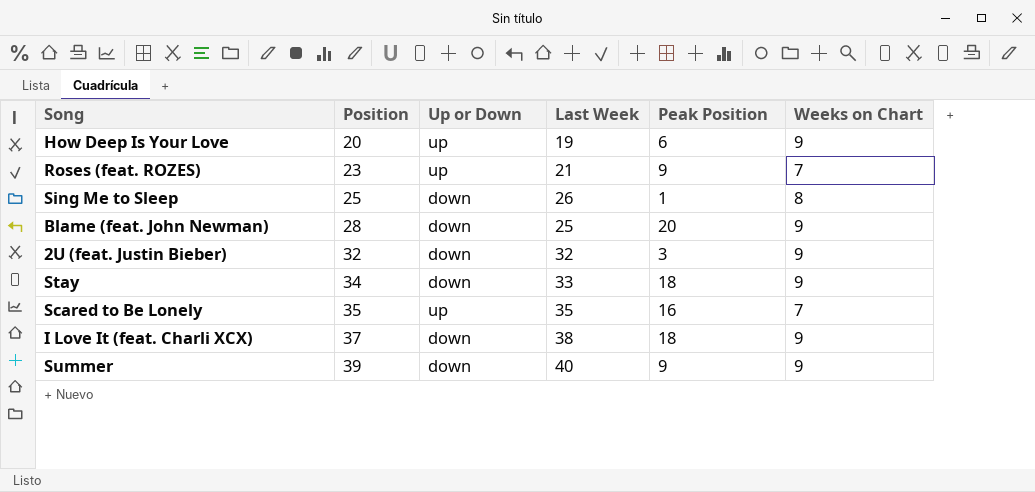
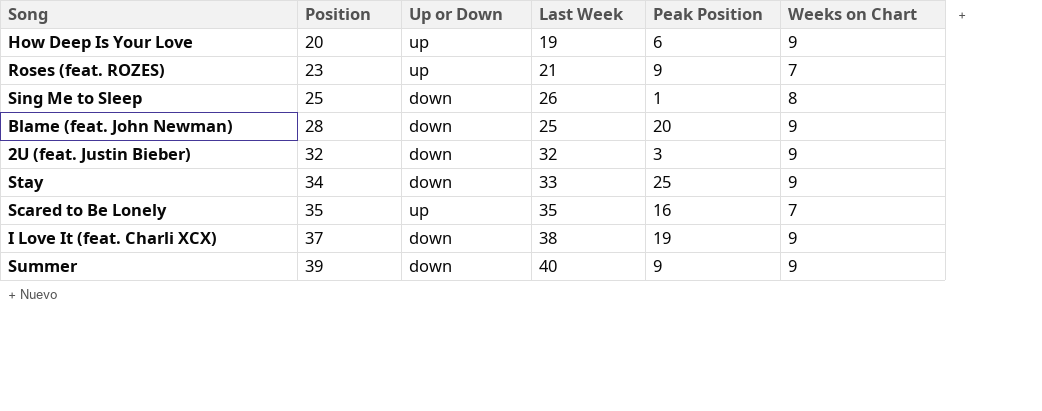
Stay | Peak Position: 18 -> 25
I Love It (feat. Charli XCX) | Peak Position: 18 -> 19

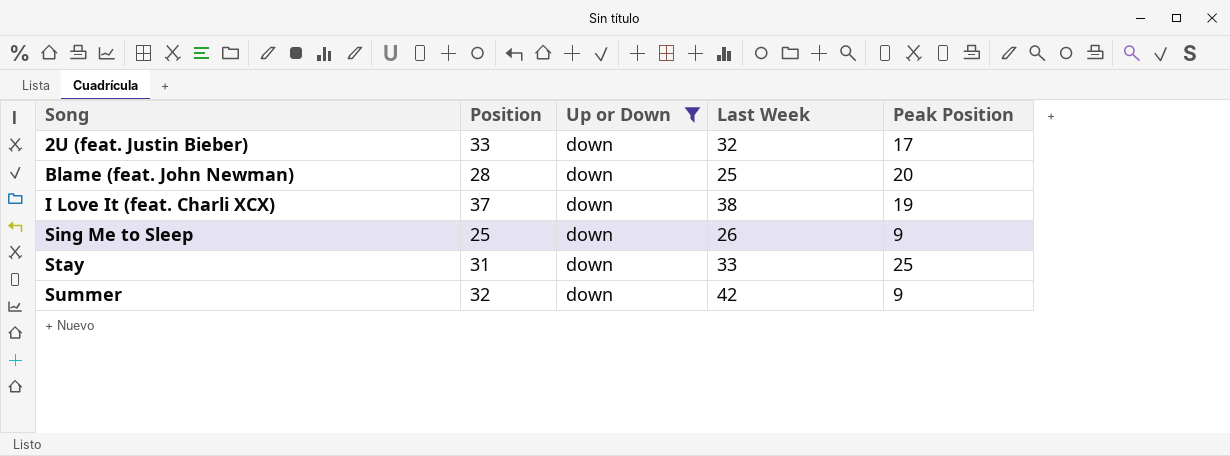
filter: none -> Up or Down = down
row order: Position ascending -> Song ascending
column Weeks on Chart | position: 6 -> none
2U (feat. Justin Bieber) | Position: 32 -> 33
2U (feat. Justin Bieber) | Peak Position: 3 -> 17
Sing Me to Sleep | Peak Position: 1 -> 9
Stay | Position: 34 -> 31
Summer | Position: 39 -> 32
Summer | Last Week: 40 -> 42

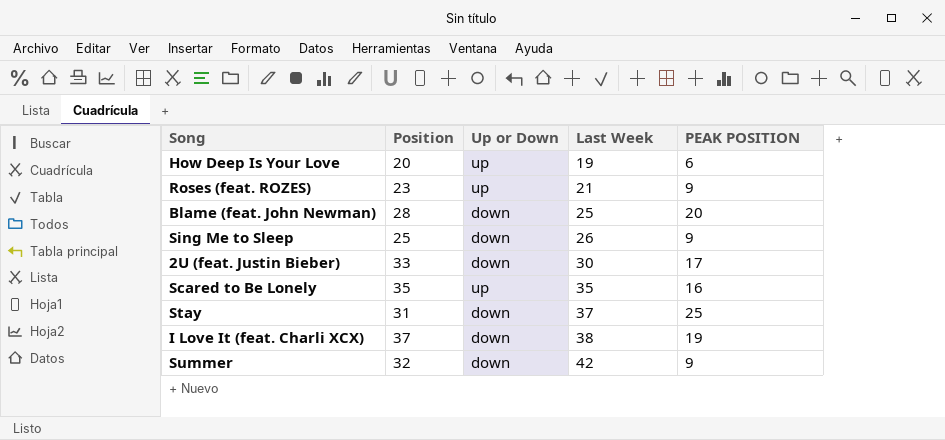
filter: Up or Down = down -> none
row order: Song ascending -> Last Week ascending
column name: Peak Position -> PEAK POSITION
2U (feat. Justin Bieber) | Last Week: 32 -> 30
Stay | Last Week: 33 -> 37

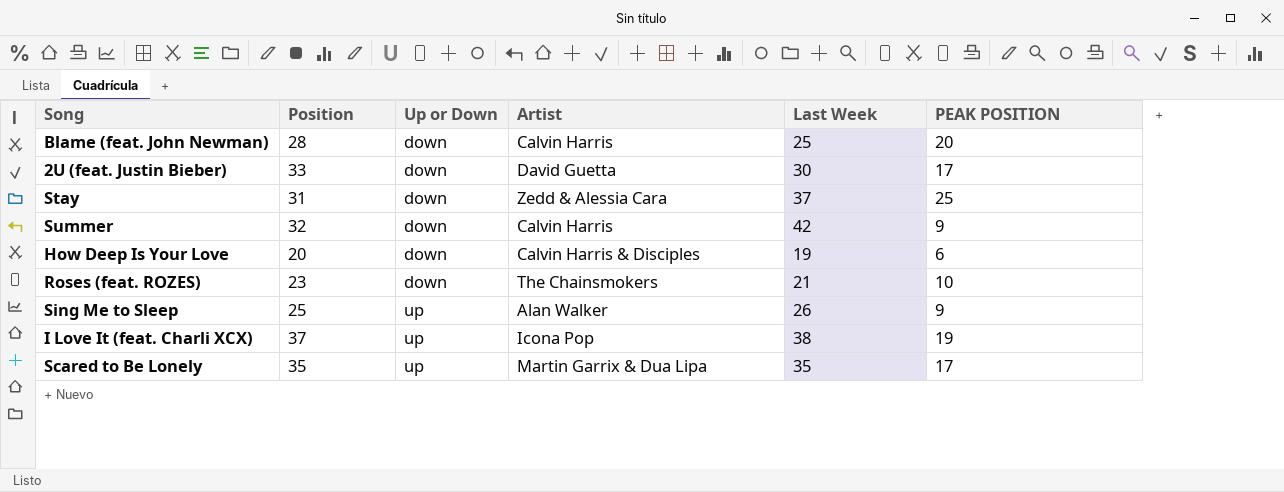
row order: Last Week ascending -> Up or Down ascending
column Artist | position: none -> 4
How Deep Is Your Love | Up or Down: up -> down
Roses (feat. ROZES) | Up or Down: up -> down
Roses (feat. ROZES) | PEAK POSITION: 9 -> 10
Sing Me to Sleep | Up or Down: down -> up
I Love It (feat. Charli XCX) | Up or Down: down -> up
Scared to Be Lonely | PEAK POSITION: 16 -> 17

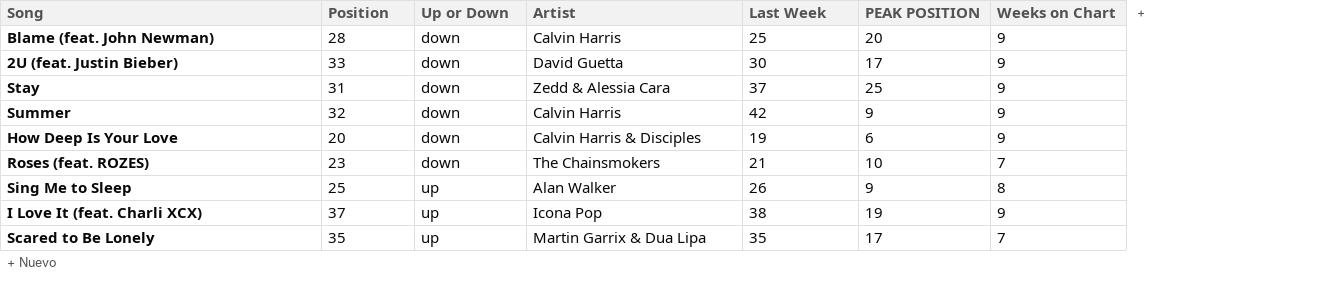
column Weeks on Chart | position: none -> 7

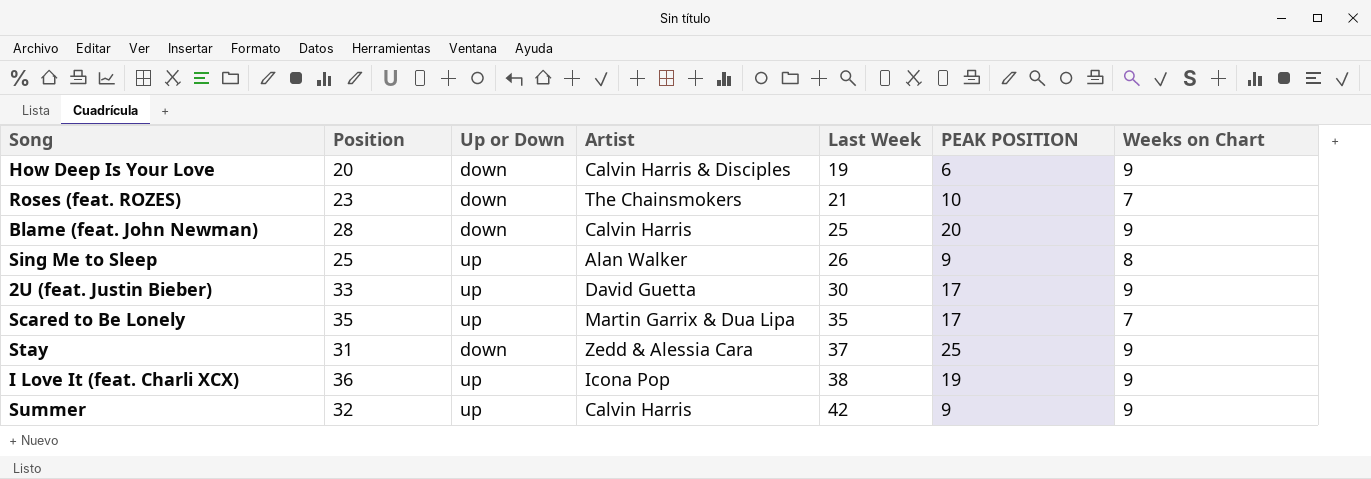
row order: Up or Down ascending -> Last Week ascending
2U (feat. Justin Bieber) | Up or Down: down -> up
I Love It (feat. Charli XCX) | Position: 37 -> 36
Summer | Up or Down: down -> up

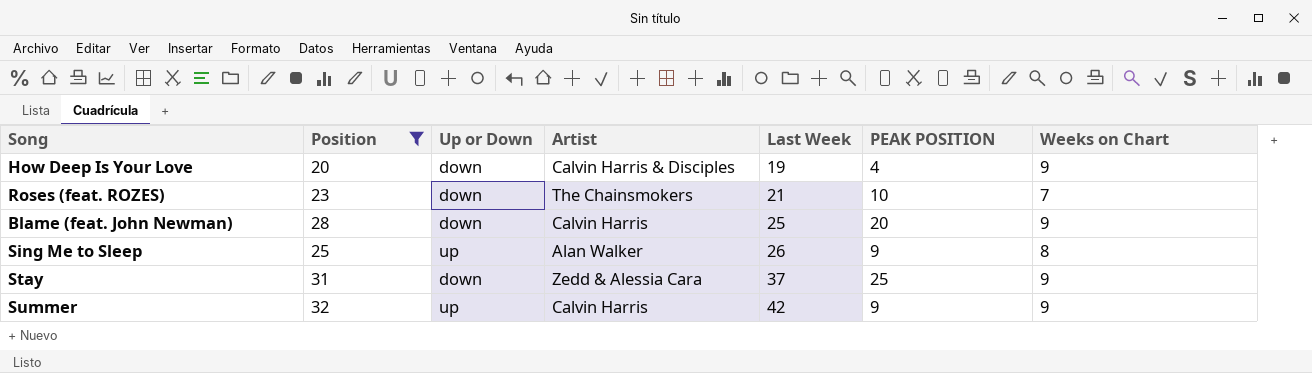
filter: none -> Position <= 32
How Deep Is Your Love | PEAK POSITION: 6 -> 4

